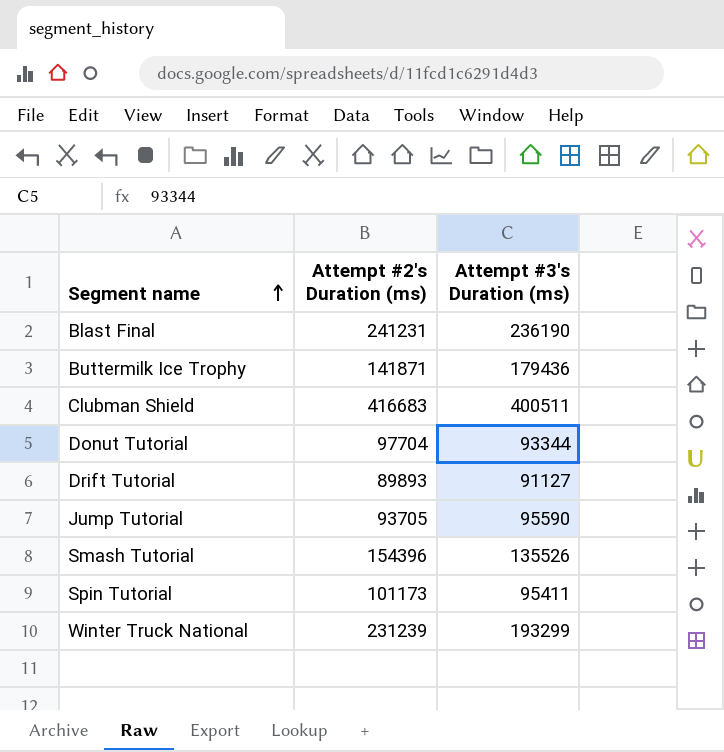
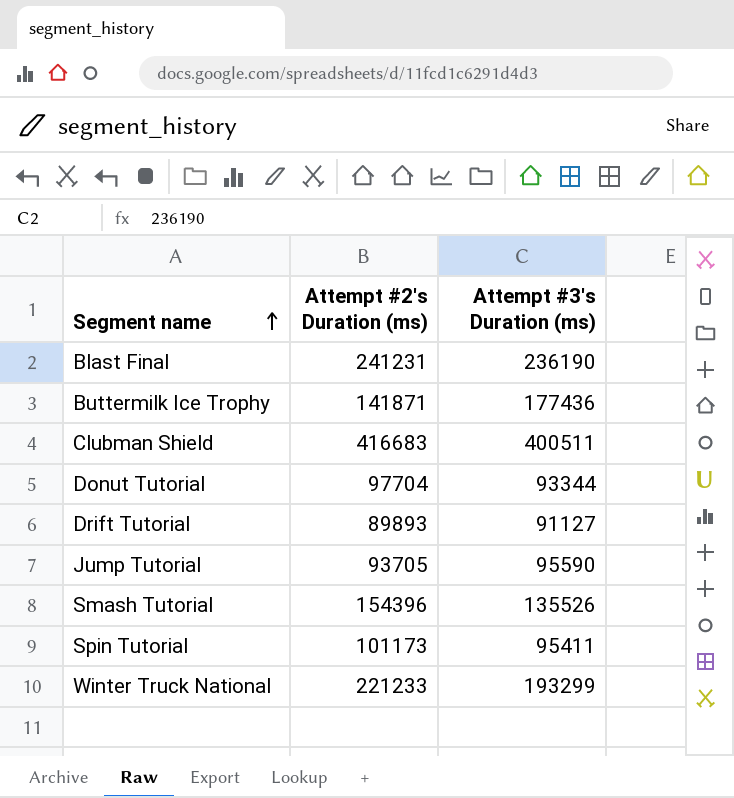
Buttermilk Ice Trophy | Attempt #3's Duration (ms): 179436 -> 177436
Winter Truck National | Attempt #2's Duration (ms): 231239 -> 221233

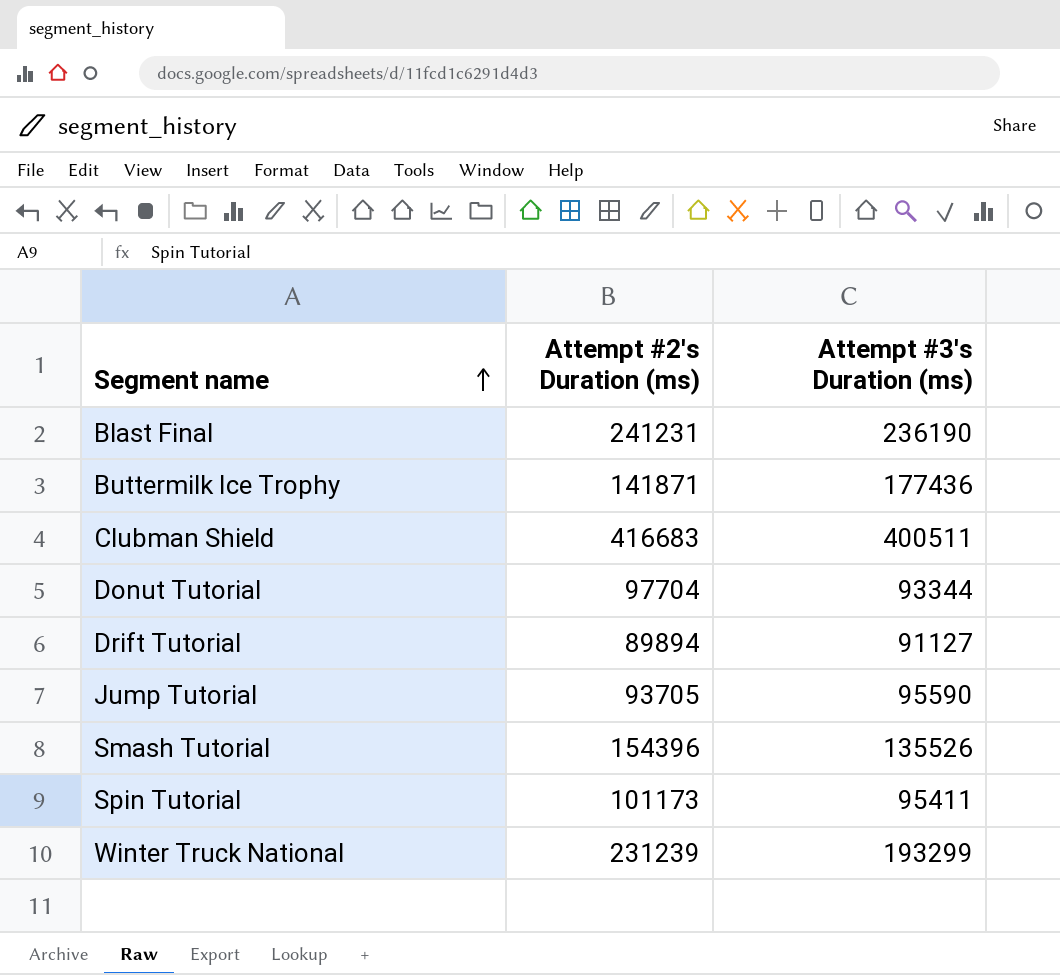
Drift Tutorial | Attempt #2's Duration (ms): 89893 -> 89894
Winter Truck National | Attempt #2's Duration (ms): 221233 -> 231239

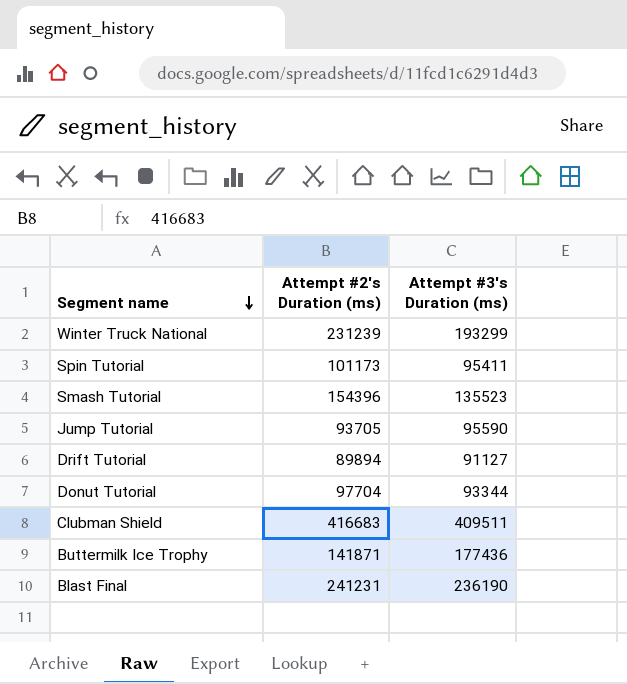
row order: Segment name ascending -> Segment name descending
Smash Tutorial | Attempt #3's Duration (ms): 135526 -> 135523
Clubman Shield | Attempt #3's Duration (ms): 400511 -> 409511

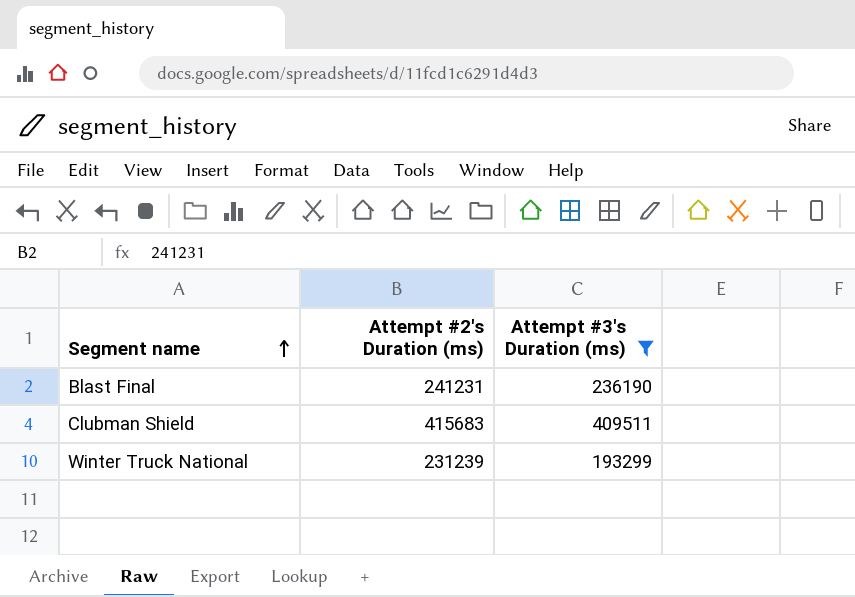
filter: none -> Attempt #3's Duration (ms) >= 193299
row order: Segment name descending -> Segment name ascending
Clubman Shield | Attempt #2's Duration (ms): 416683 -> 415683

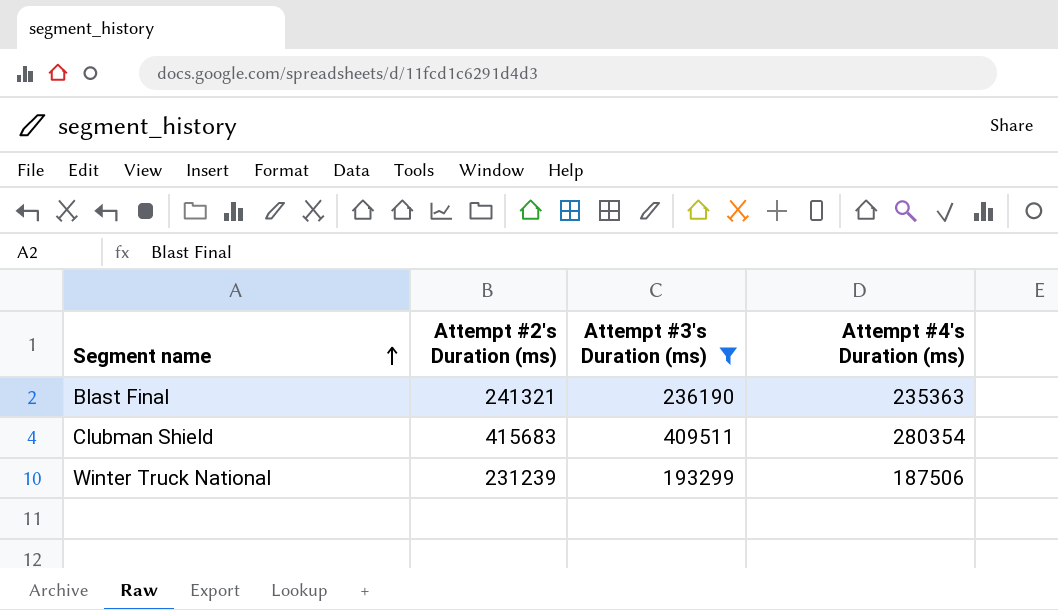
column Attempt #4's Duration (ms) | position: none -> 4
Blast Final | Attempt #2's Duration (ms): 241231 -> 241321

